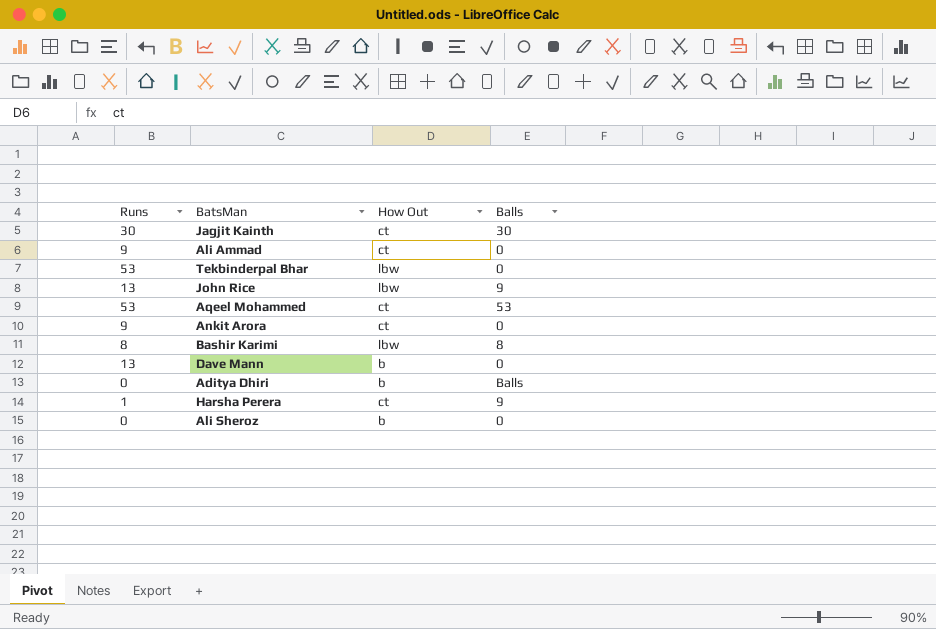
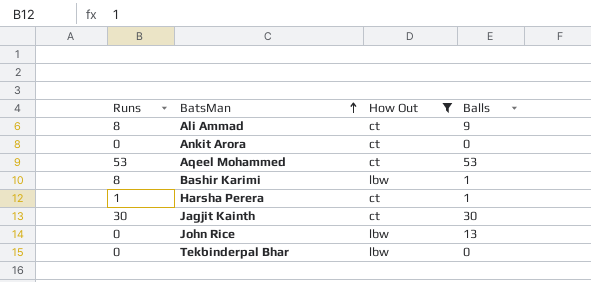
filter: none -> How Out != b
row order: none -> BatsMan ascending
Ali Ammad | Runs: 9 -> 8
Ali Ammad | Balls: 0 -> 9
Ankit Arora | Runs: 9 -> 0
Bashir Karimi | Balls: 8 -> 1
Harsha Perera | Balls: 9 -> 1
John Rice | Runs: 13 -> 0
John Rice | Balls: 9 -> 13
Tekbinderpal Bhar | Runs: 53 -> 0

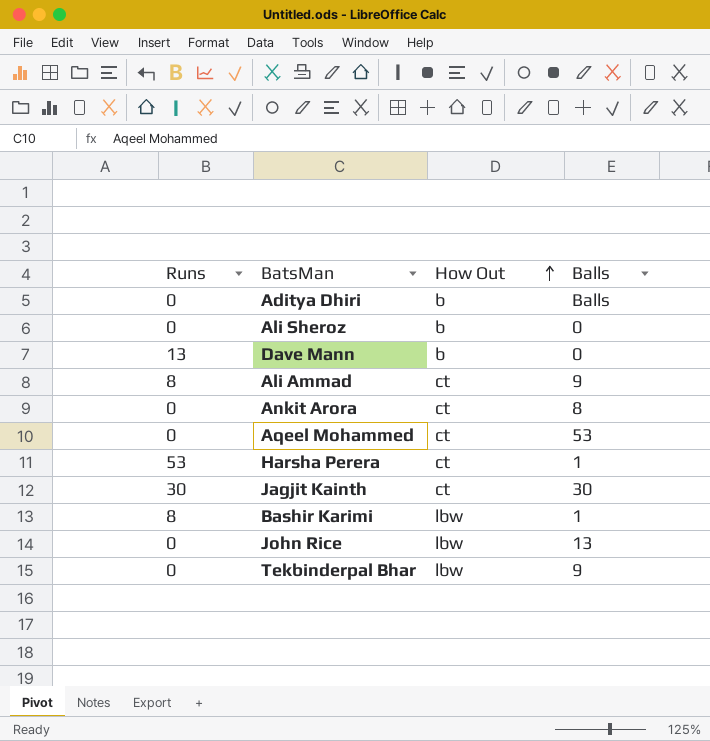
filter: How Out != b -> none
row order: BatsMan ascending -> How Out ascending
Ankit Arora | Balls: 0 -> 8
Aqeel Mohammed | Runs: 53 -> 0
Harsha Perera | Runs: 1 -> 53
Tekbinderpal Bhar | Balls: 0 -> 9

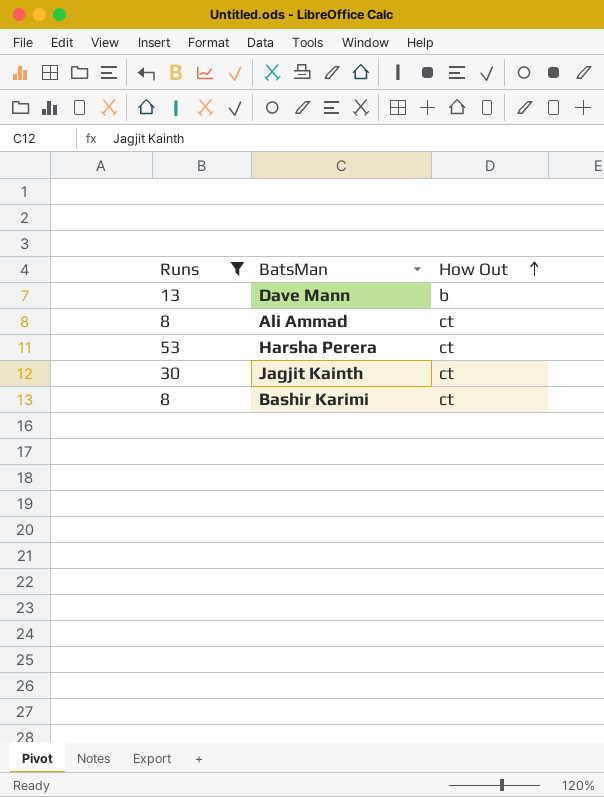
filter: none -> Runs != 0
column Balls | position: 4 -> none
Bashir Karimi | How Out: lbw -> ct

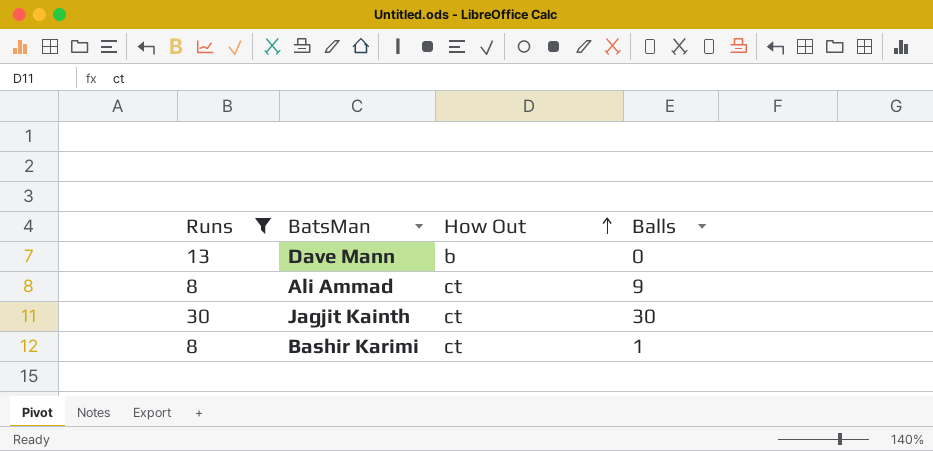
column Balls | position: none -> 4
row Harsha Perera: 53 | ct -> none

